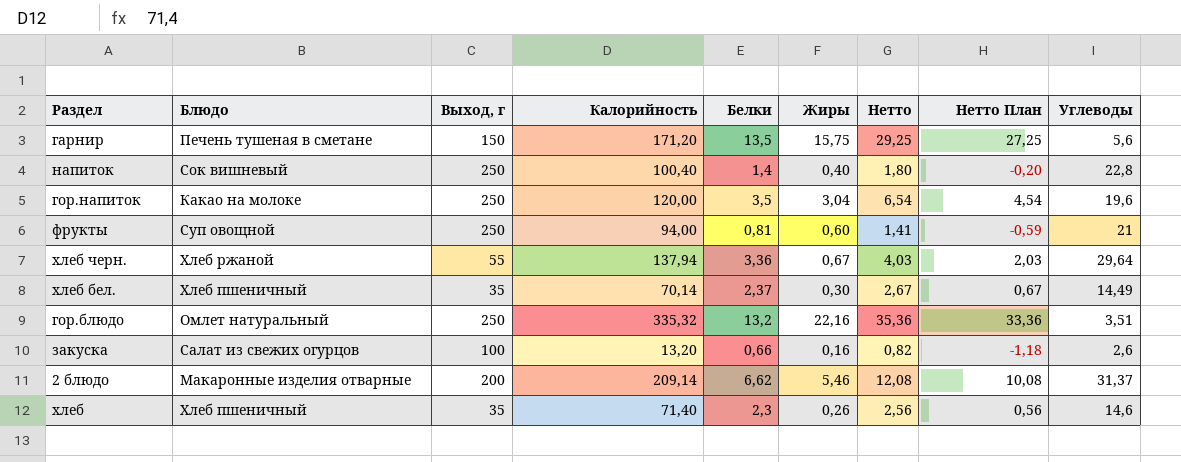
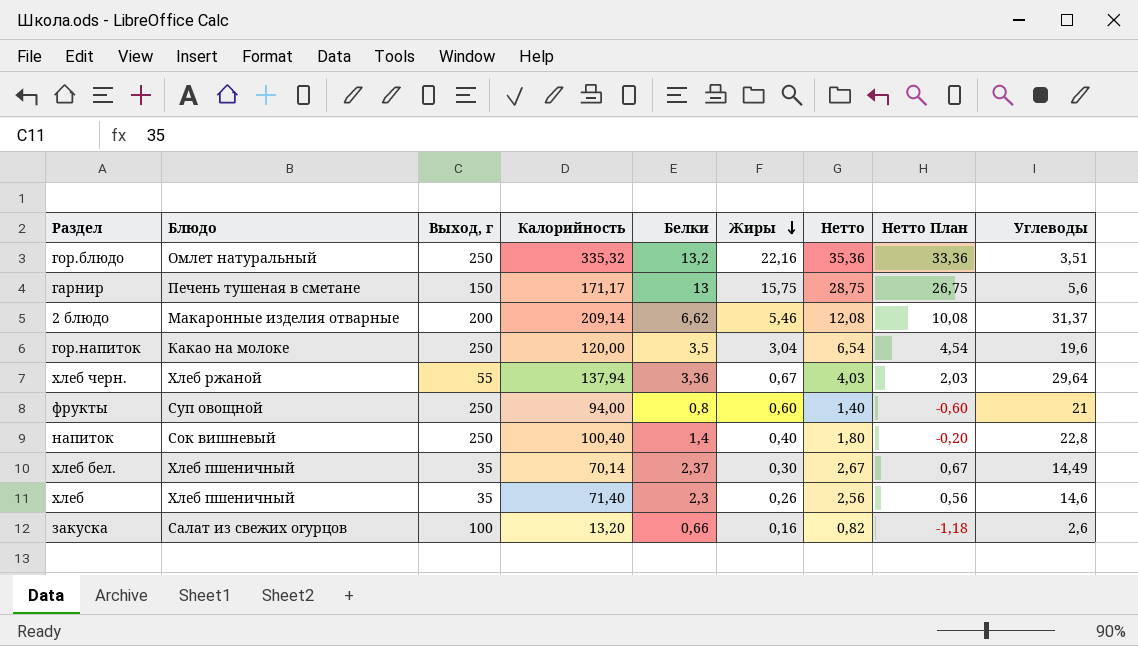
row order: none -> Жиры descending
гарнир | Калорийность: 171,20 -> 171,17
гарнир | Белки: 13,5 -> 13
гарнир | Нетто: 29,25 -> 28,75
гарнир | Нетто План: 27,25 -> 26,75
фрукты | Белки: 0,81 -> 0,8
фрукты | Нетто: 1,41 -> 1,40
фрукты | Нетто План: -0,59 -> -0,60

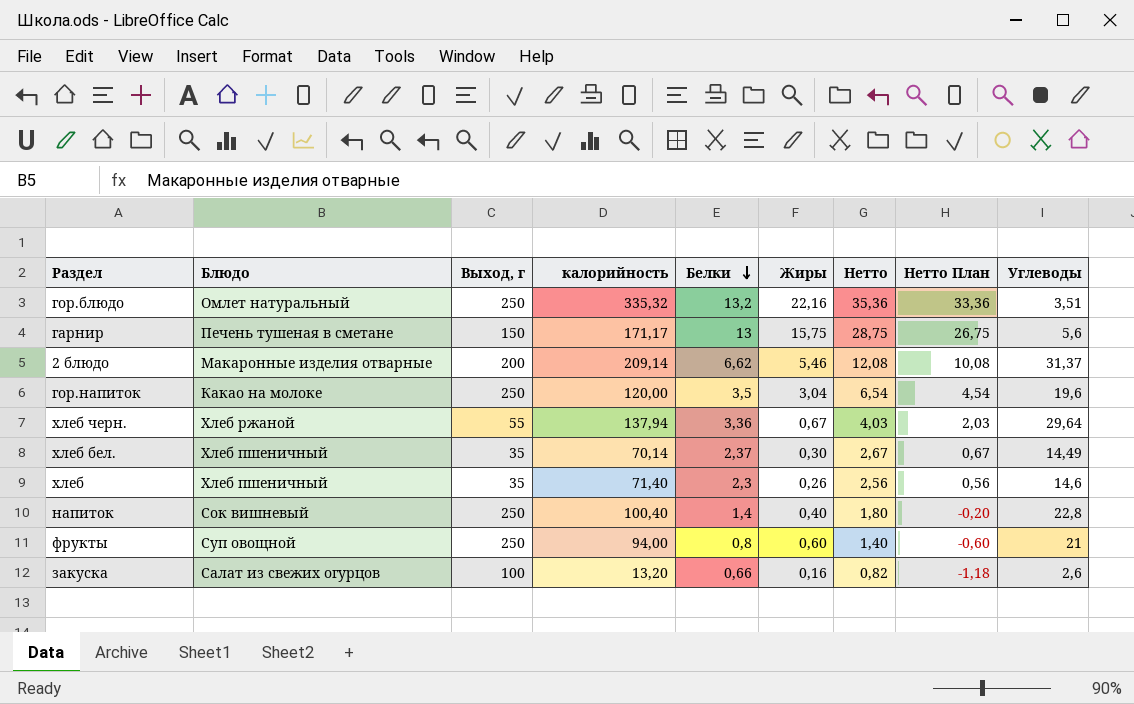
row order: Жиры descending -> Белки descending
column name: Калорийность -> калорийность

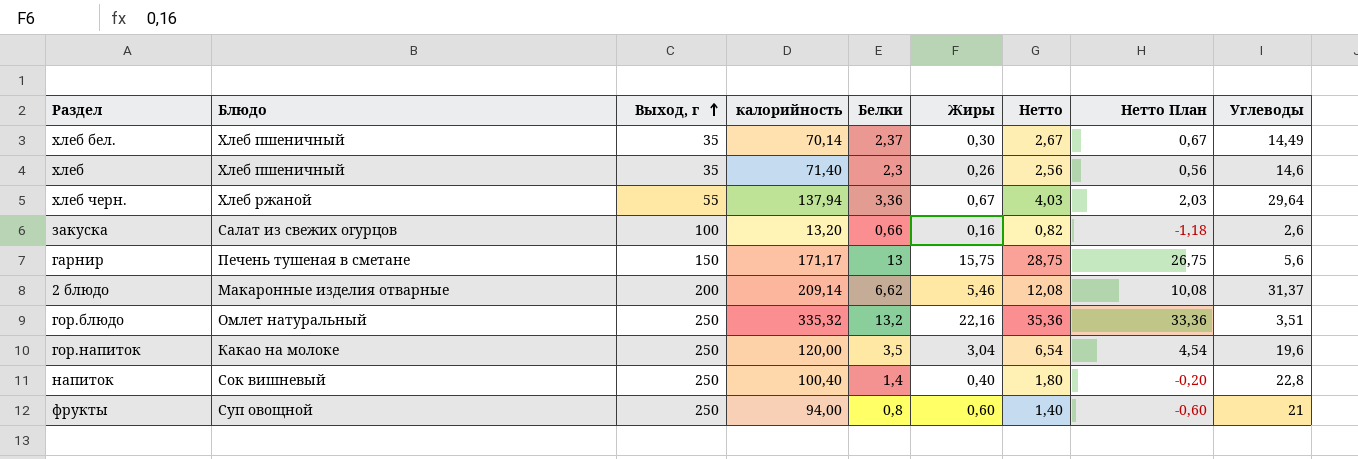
row order: Белки descending -> Выход, г ascending

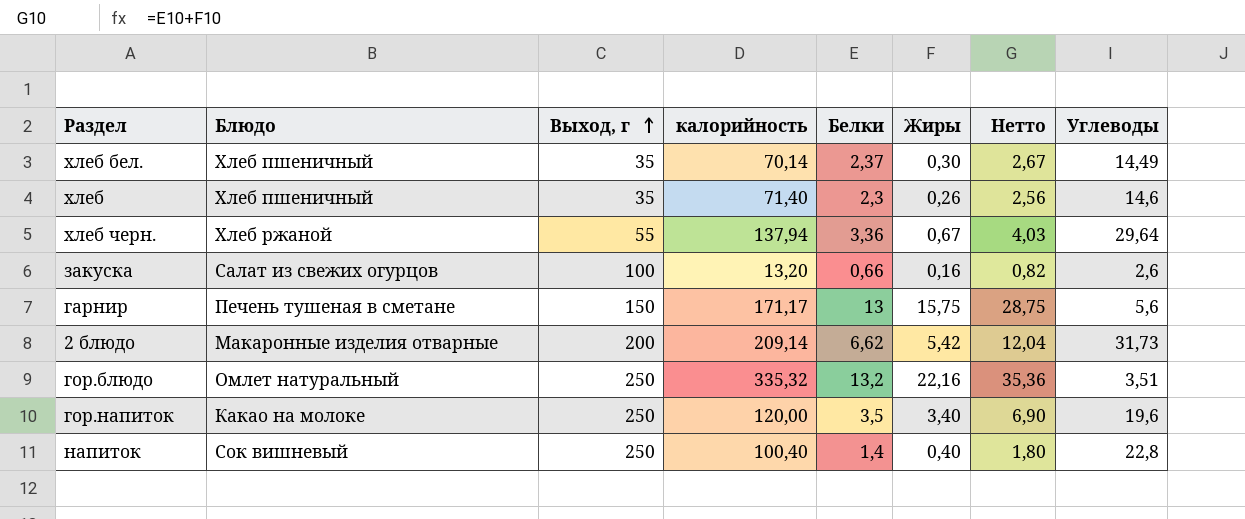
column Нетто План | formula: [Нетто] - 2 -> none
row фрукты: Суп овощной | 250 | 94,00 | 0,8 | 0,60 | 1,40 | -0,60 | 21 -> none
2 блюдо | Жиры: 5,46 -> 5,42
2 блюдо | Нетто: 12,08 -> 12,04
2 блюдо | Углеводы: 31,37 -> 31,73
гор.напиток | Жиры: 3,04 -> 3,40
гор.напиток | Нетто: 6,54 -> 6,90

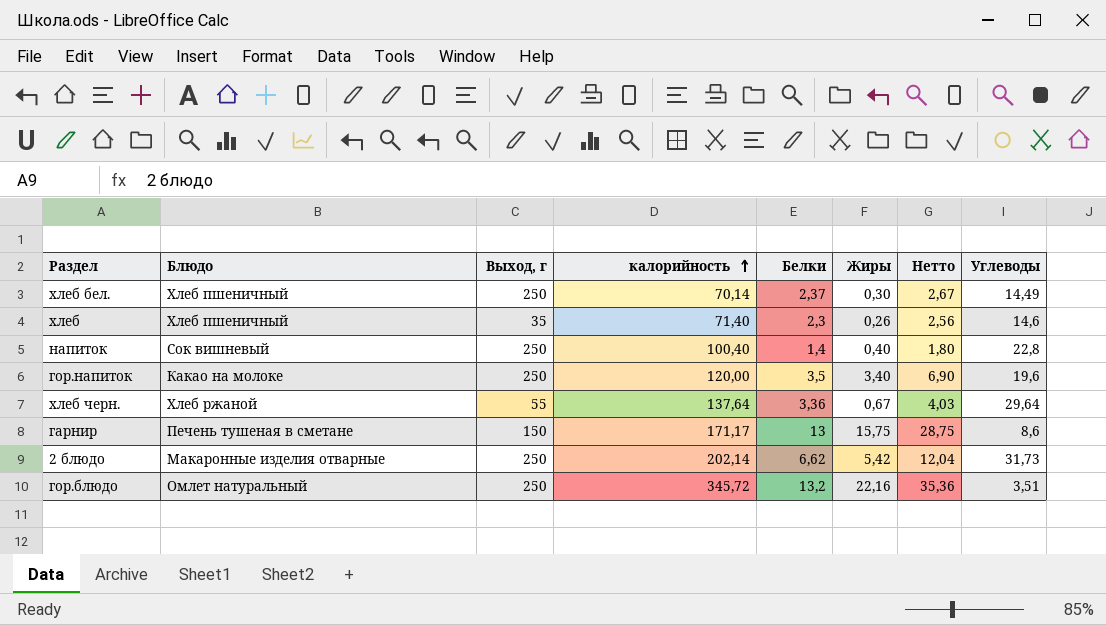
row order: Выход, г ascending -> калорийность ascending
row закуска: Салат из свежих огурцов | 100 | 13,20 | 0,66 | 0,16 | 0,82 | 2,6 -> none
хлеб бел. | Выход, г: 35 -> 250
хлеб черн. | калорийность: 137,94 -> 137,64
гарнир | Углеводы: 5,6 -> 8,6
2 блюдо | Выход, г: 200 -> 250
2 блюдо | калорийность: 209,14 -> 202,14
гор.блюдо | калорийность: 335,32 -> 345,72

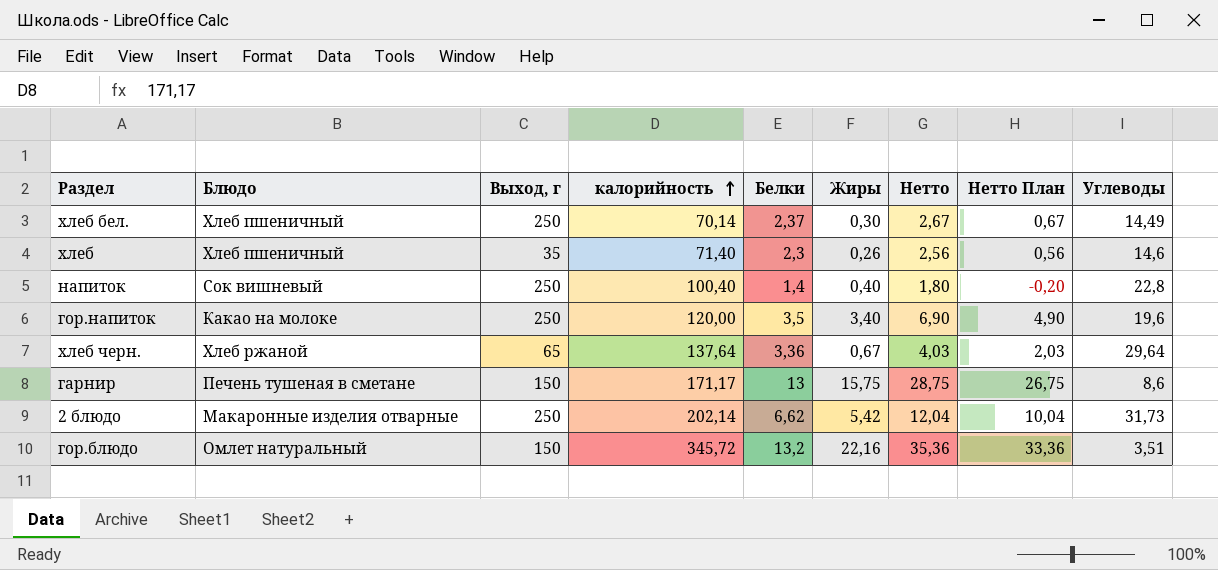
column Нетто План | formula: none -> [Нетто] - 2
хлеб черн. | Выход, г: 55 -> 65
гор.блюдо | Выход, г: 250 -> 150

